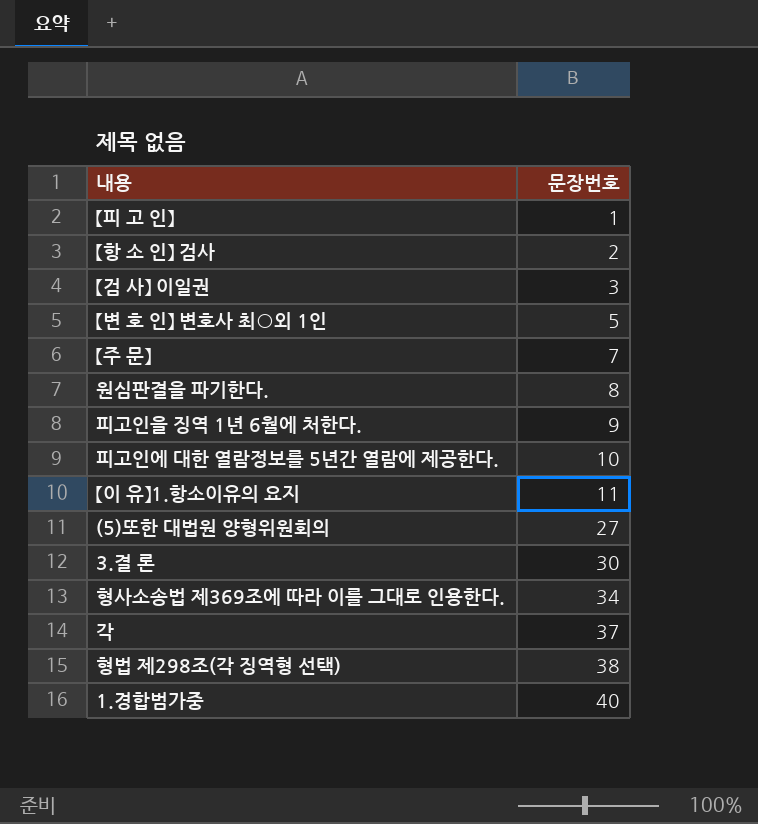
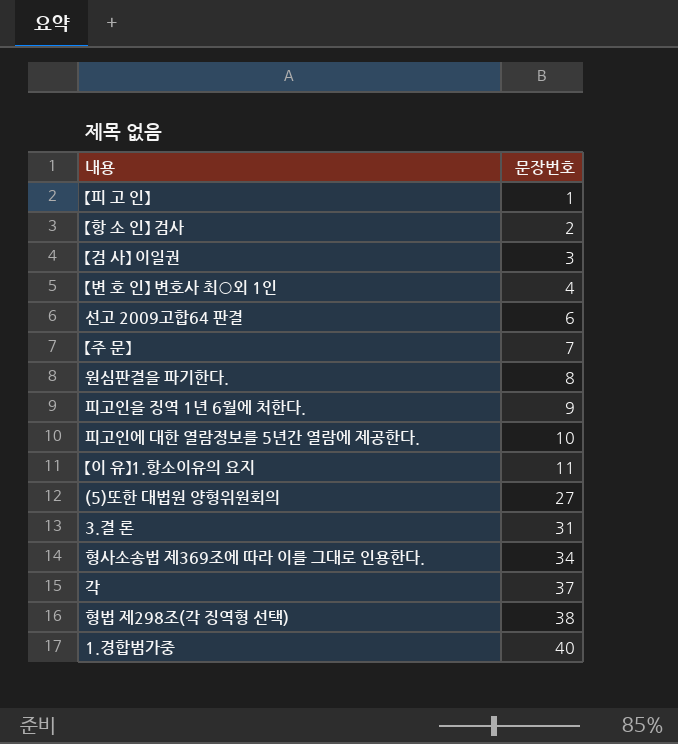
【변 호 인】 변호사 최○외 1인 | 문장번호: 5 -> 4
row 선고 2009고합64 판결: none -> 6
3.결 론 | 문장번호: 30 -> 31

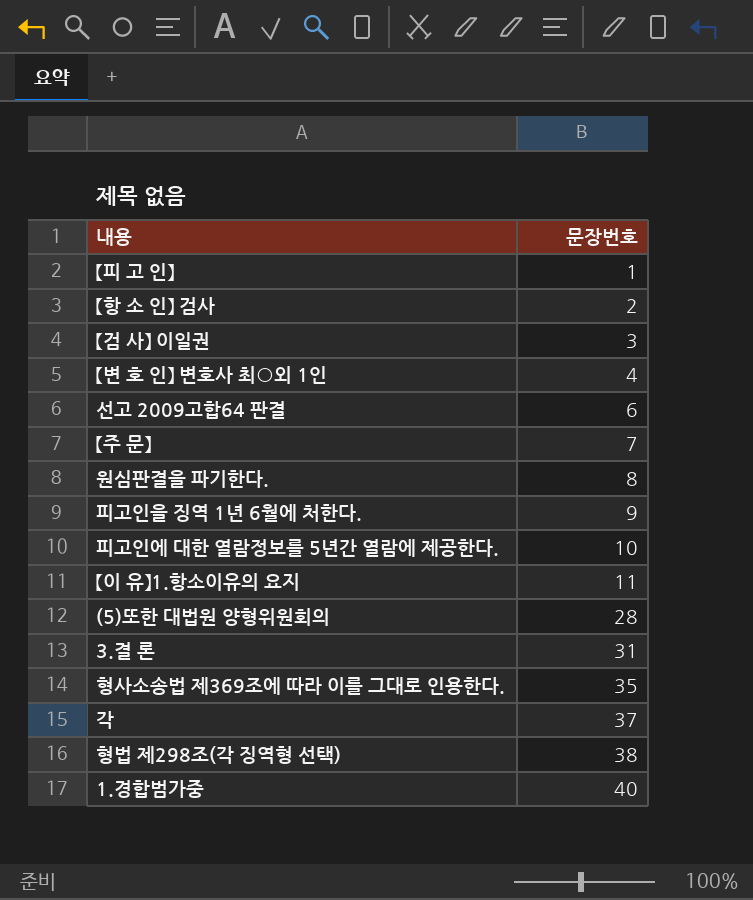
(5)또한 대법원 양형위원회의 | 문장번호: 27 -> 28
형사소송법 제369조에 따라 이를 그대로 인용한다. | 문장번호: 34 -> 35

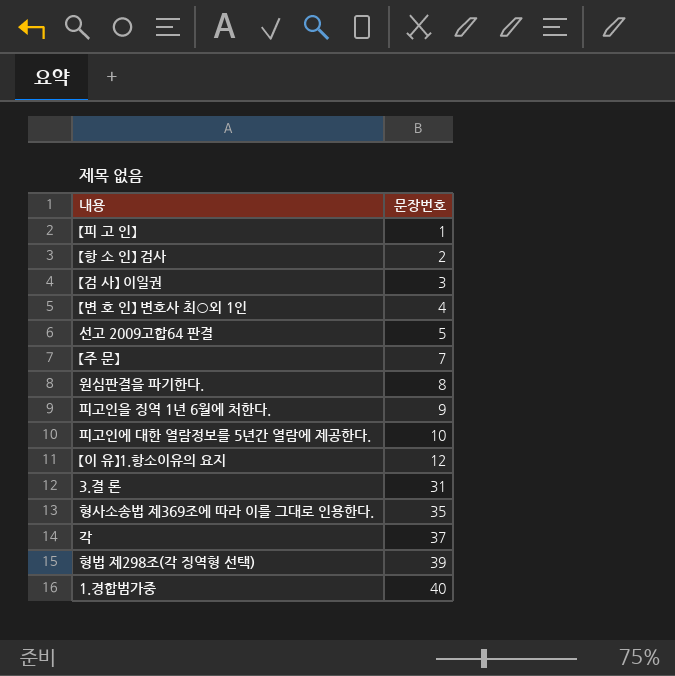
row (5)또한 대법원 양형위원회의: 28 -> none
선고 2009고합64 판결 | 문장번호: 6 -> 5
【이 유】1.항소이유의 요지 | 문장번호: 11 -> 12
형법 제298조(각 징역형 선택) | 문장번호: 38 -> 39

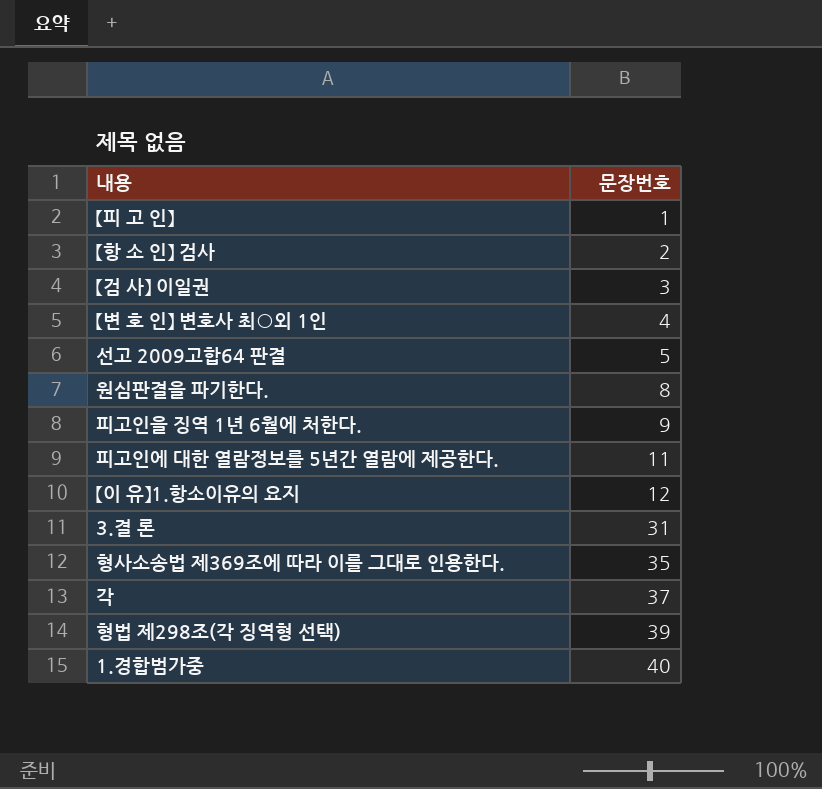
row 【주 문】: 7 -> none
피고인에 대한 열람정보를 5년간 열람에 제공한다. | 문장번호: 10 -> 11

